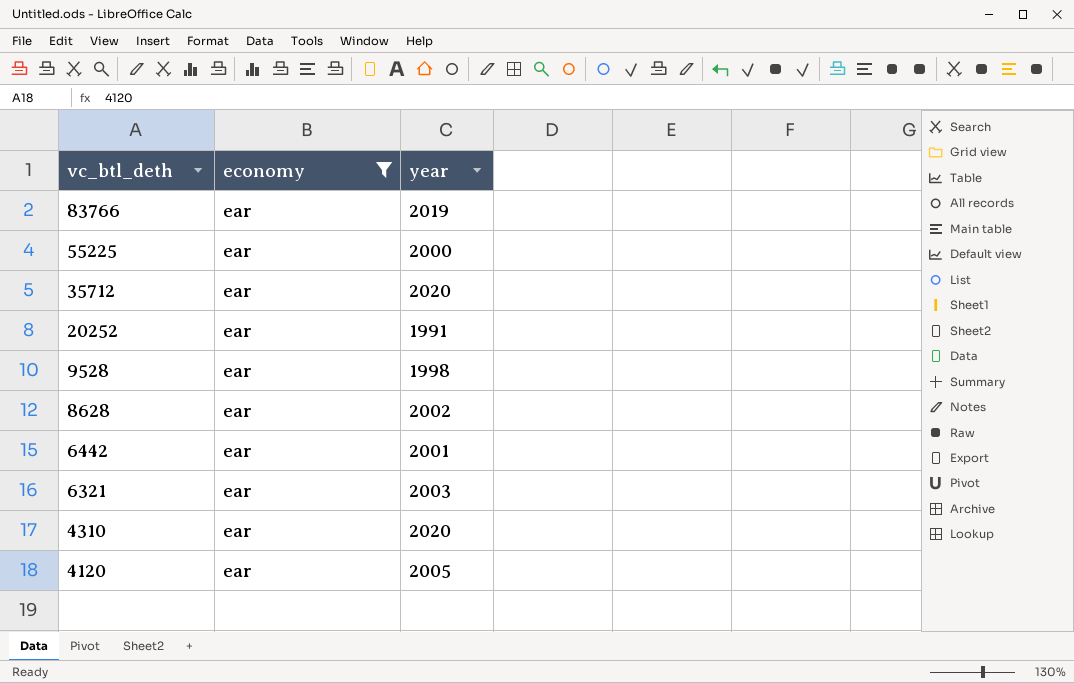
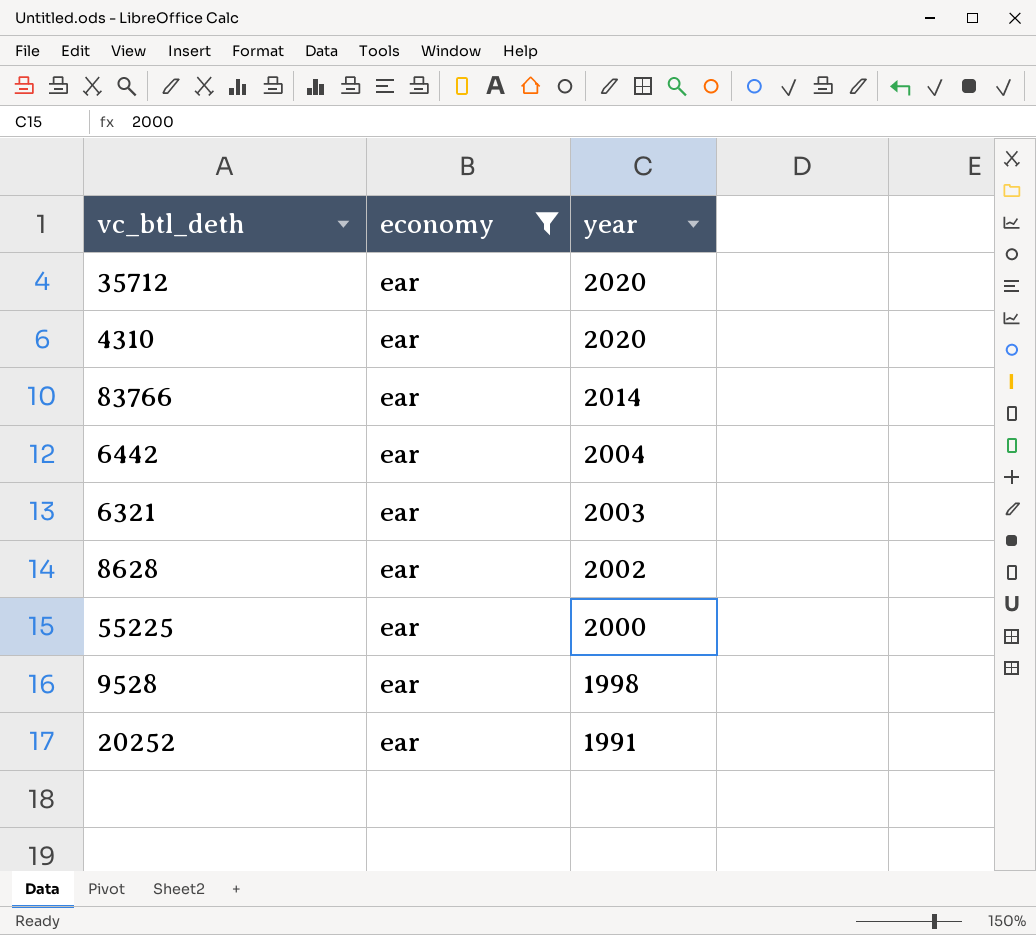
row order: vc_btl_deth descending -> year descending
row 4120: ear | 2005 -> none
83766 | year: 2019 -> 2014
6442 | year: 2001 -> 2004

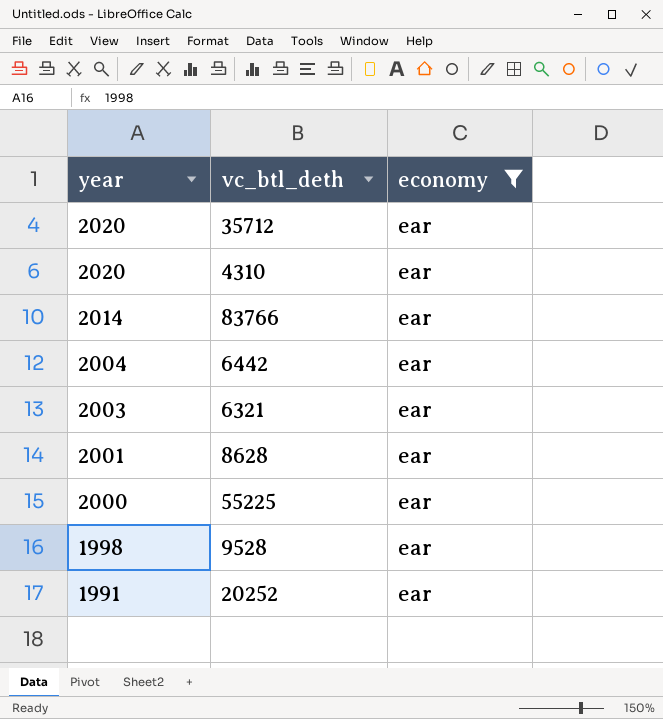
column year | position: 3 -> 1
8628 | year: 2002 -> 2001

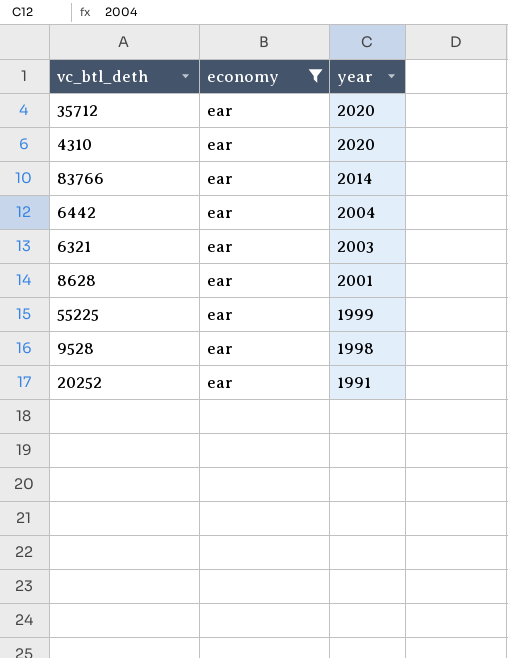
column year | position: 1 -> 3
55225 | year: 2000 -> 1999

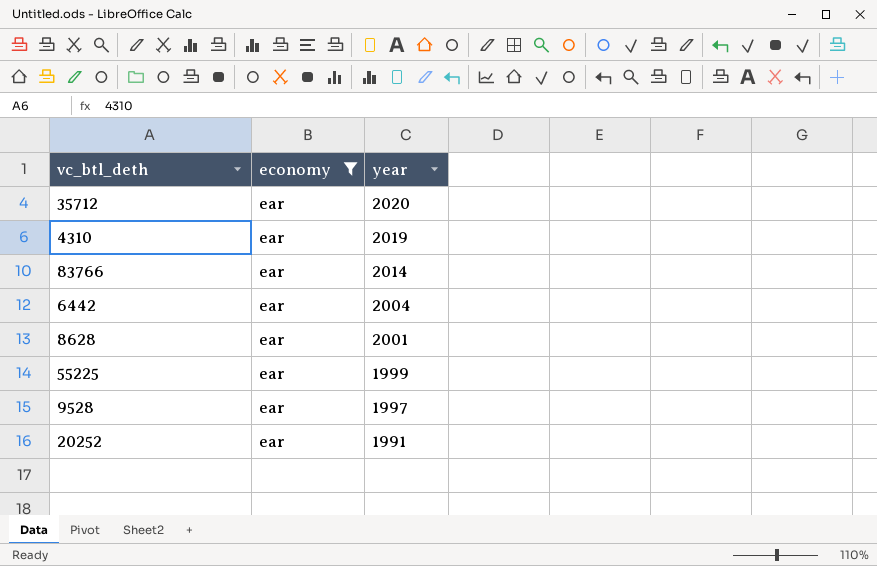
row 6321: ear | 2003 -> none
4310 | year: 2020 -> 2019
9528 | year: 1998 -> 1997

